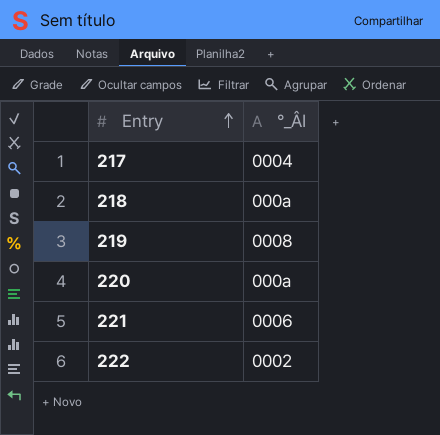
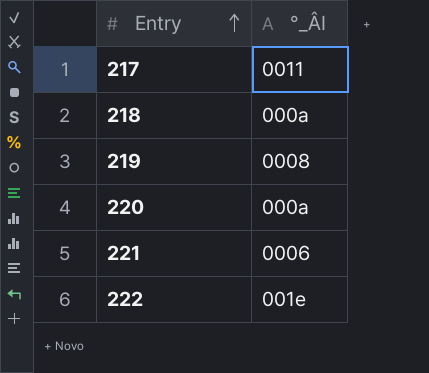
217 | °_ÂI: 0004 -> 0011
222 | °_ÂI: 0002 -> 001e

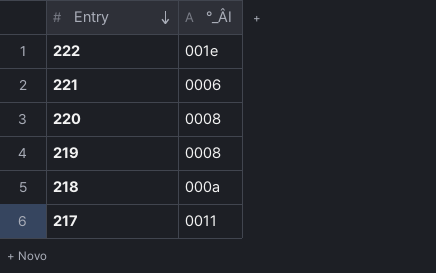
row order: Entry ascending -> Entry descending
220 | °_ÂI: 000a -> 0008

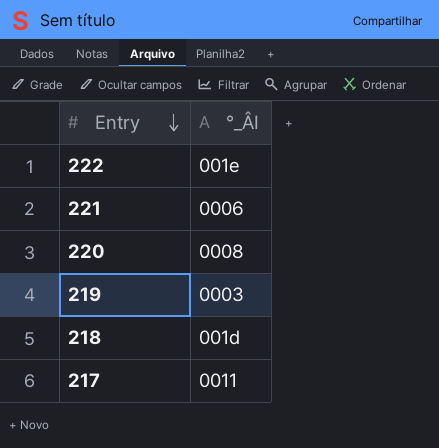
219 | °_ÂI: 0008 -> 0003
218 | °_ÂI: 000a -> 001d

